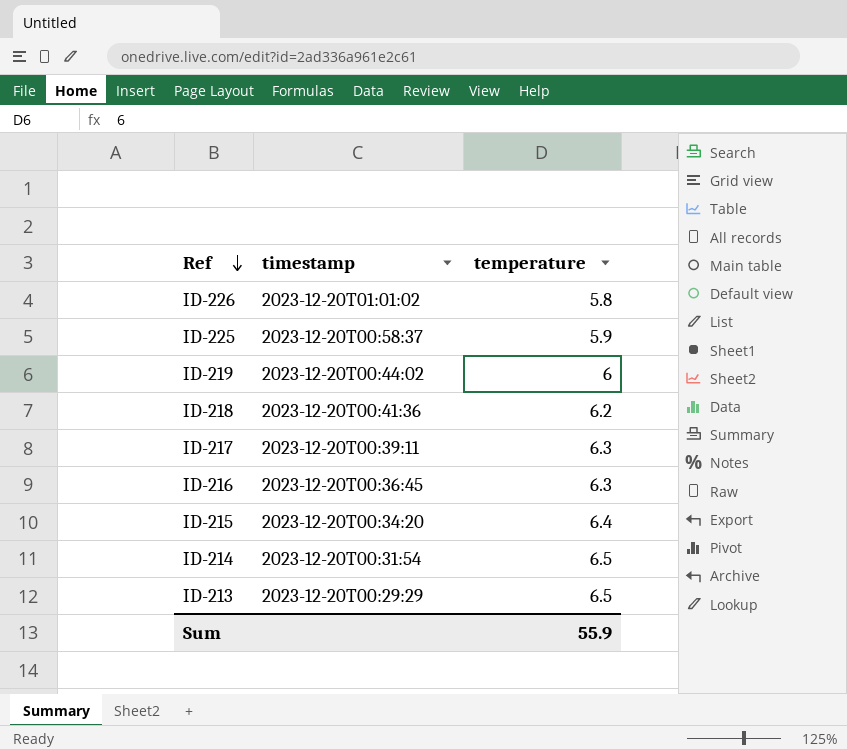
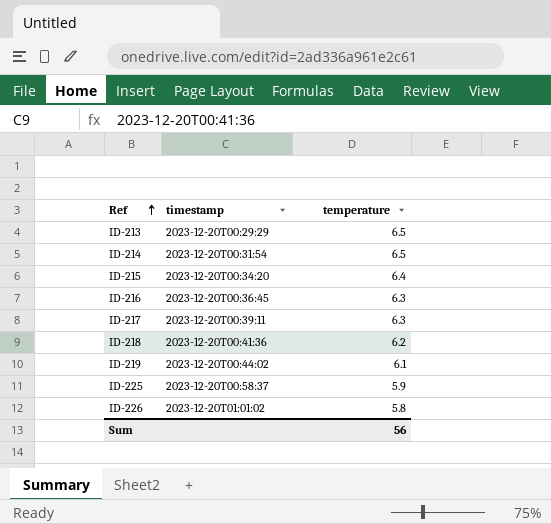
row order: Ref descending -> Ref ascending
ID-219 | temperature: 6 -> 6.1
Sum | temperature: 55.9 -> 56

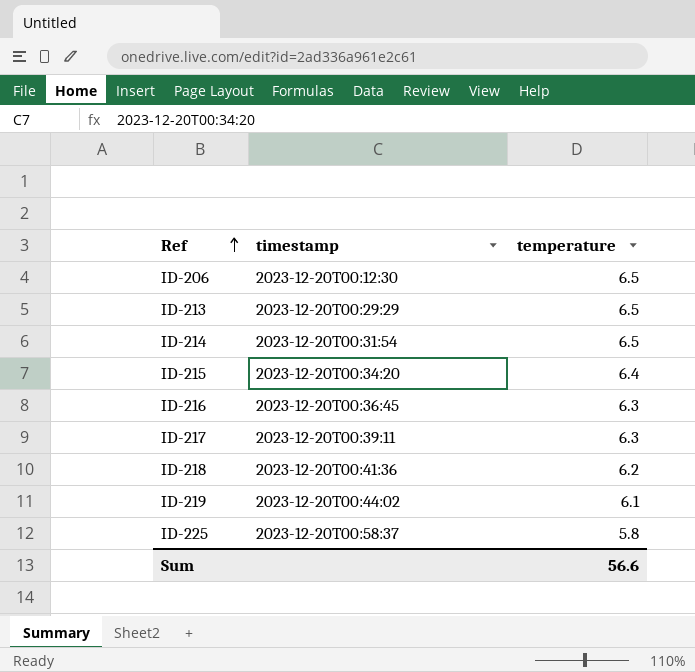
row ID-226: 2023-12-20T01:01:02 | 5.8 -> none
row ID-206: none -> 2023-12-20T00:12:30 | 6.5
ID-225 | temperature: 5.9 -> 5.8
Sum | temperature: 56 -> 56.6

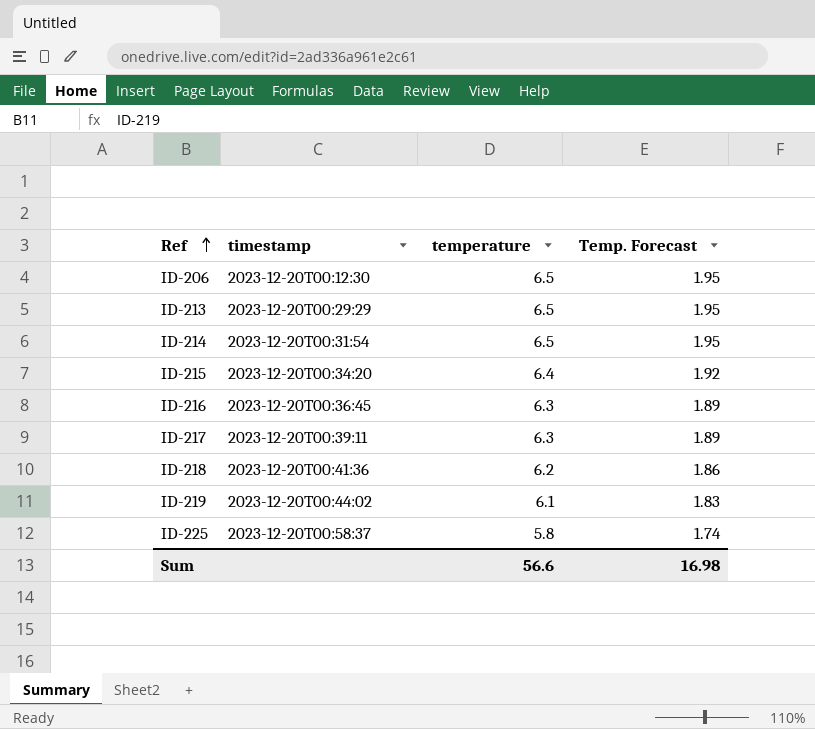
column Temp. Forecast | formula: none -> [temperature] * 0.3

